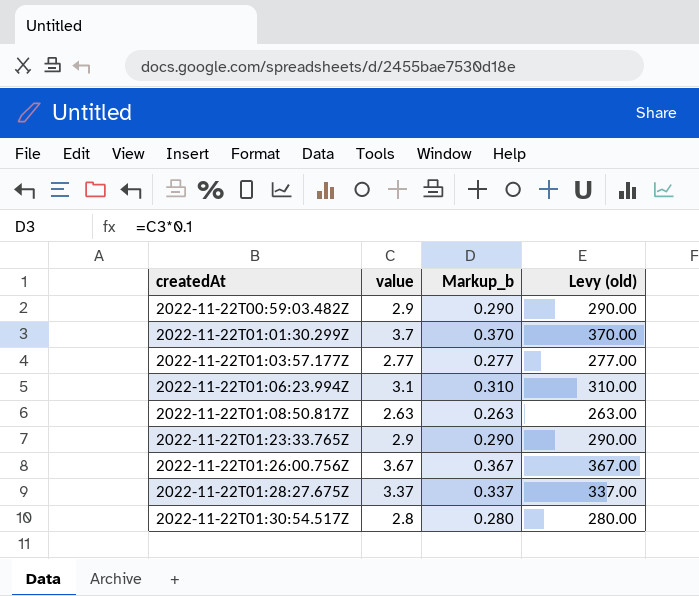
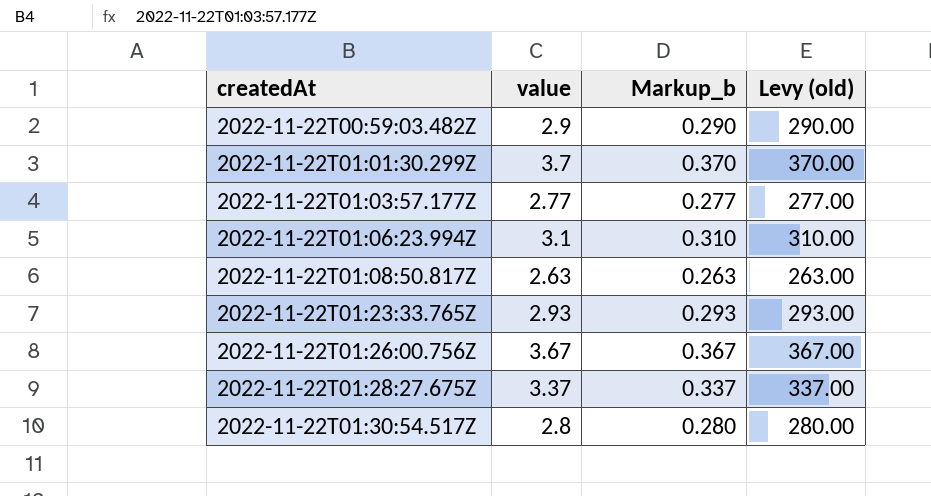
2022-11-22T01:23:33.765Z | value: 2.9 -> 2.93
2022-11-22T01:23:33.765Z | Markup_b: 0.290 -> 0.293
2022-11-22T01:23:33.765Z | Levy (old): 290.00 -> 293.00

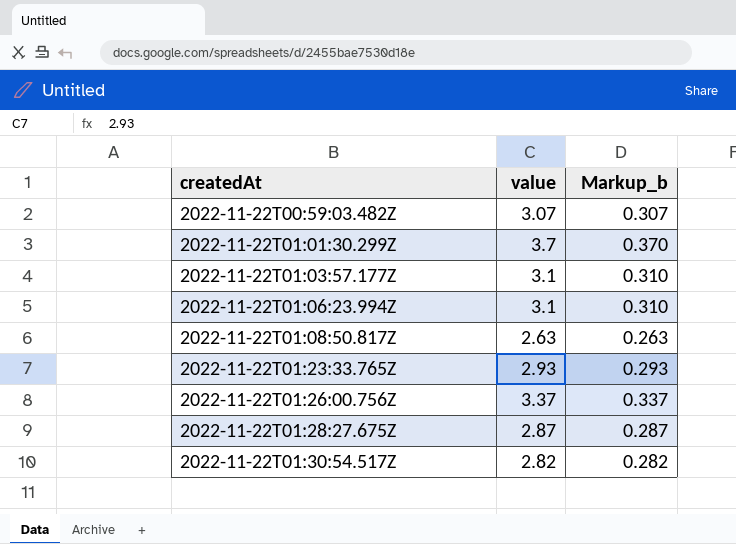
column Levy (old) | formula: [value] * 100 -> none
2022-11-22T00:59:03.482Z | value: 2.9 -> 3.07
2022-11-22T00:59:03.482Z | Markup_b: 0.290 -> 0.307
2022-11-22T01:03:57.177Z | value: 2.77 -> 3.1
2022-11-22T01:03:57.177Z | Markup_b: 0.277 -> 0.310
2022-11-22T01:26:00.756Z | value: 3.67 -> 3.37
2022-11-22T01:26:00.756Z | Markup_b: 0.367 -> 0.337
2022-11-22T01:28:27.675Z | value: 3.37 -> 2.87
2022-11-22T01:28:27.675Z | Markup_b: 0.337 -> 0.287
2022-11-22T01:30:54.517Z | value: 2.8 -> 2.82
2022-11-22T01:30:54.517Z | Markup_b: 0.280 -> 0.282

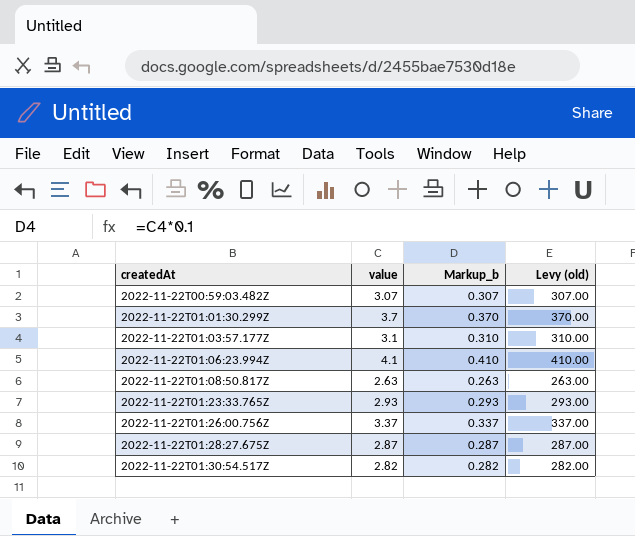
column Levy (old) | formula: none -> [value] * 100
2022-11-22T01:06:23.994Z | value: 3.1 -> 4.1
2022-11-22T01:06:23.994Z | Markup_b: 0.310 -> 0.410

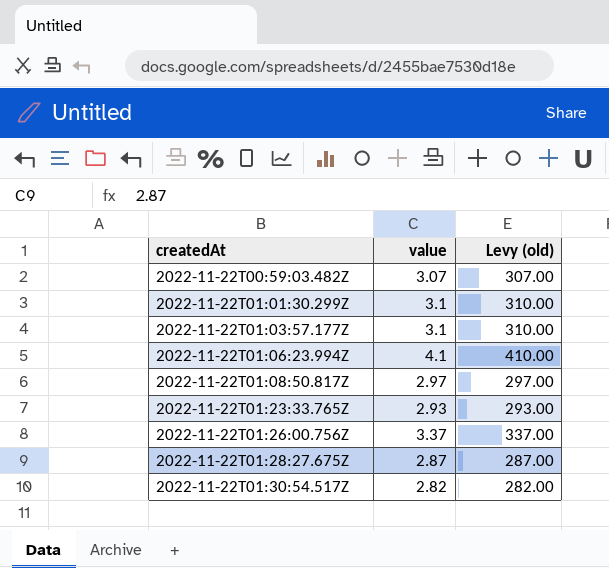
column Markup_b | formula: [value] * 0.1 -> none
2022-11-22T01:01:30.299Z | value: 3.7 -> 3.1
2022-11-22T01:01:30.299Z | Levy (old): 370.00 -> 310.00
2022-11-22T01:08:50.817Z | value: 2.63 -> 2.97
2022-11-22T01:08:50.817Z | Levy (old): 263.00 -> 297.00

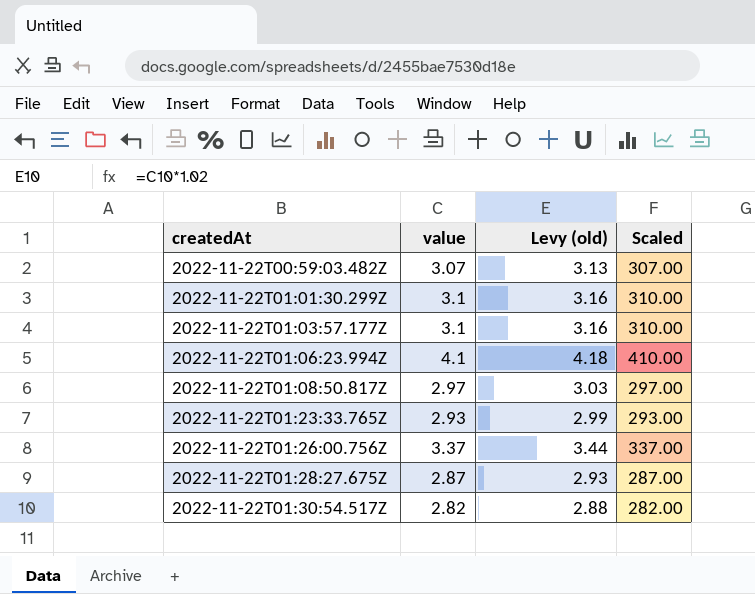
column Levy (old) | formula: [value] * 100 -> [value] * 1.02
column Scaled | formula: none -> [value] * 100

